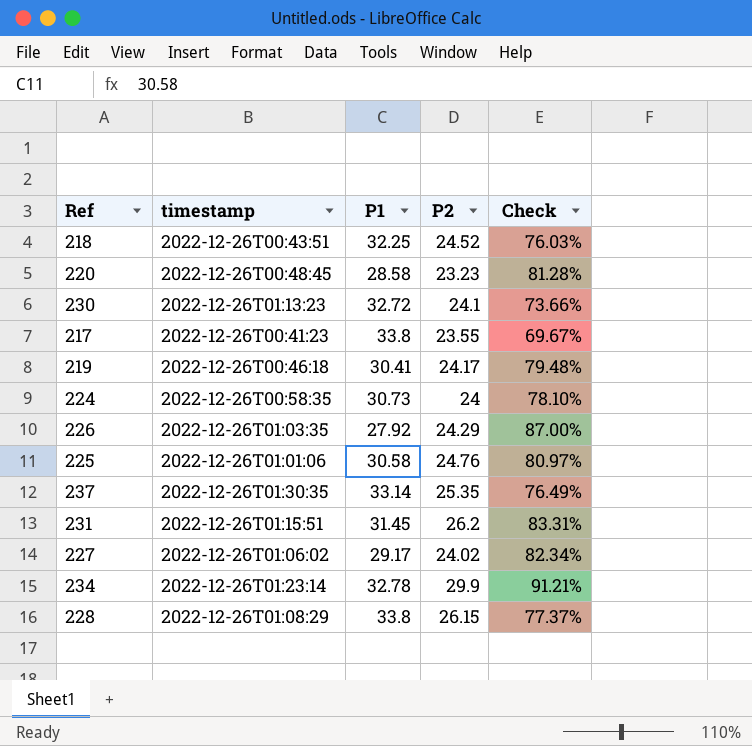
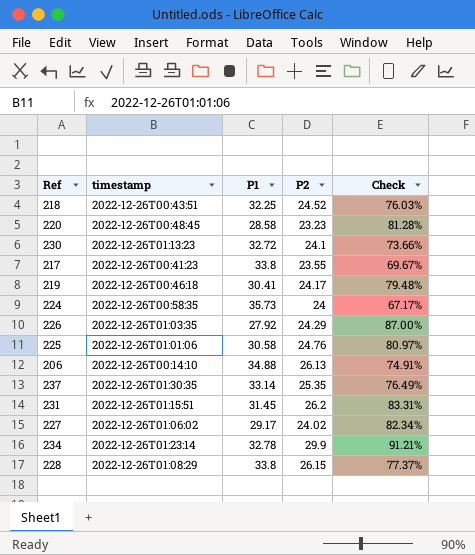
224 | P1: 30.73 -> 35.73
224 | Check: 78.10% -> 67.17%
row 206: none -> 2022-12-26T00:14:10 | 34.88 | 26.13 | 74.91%

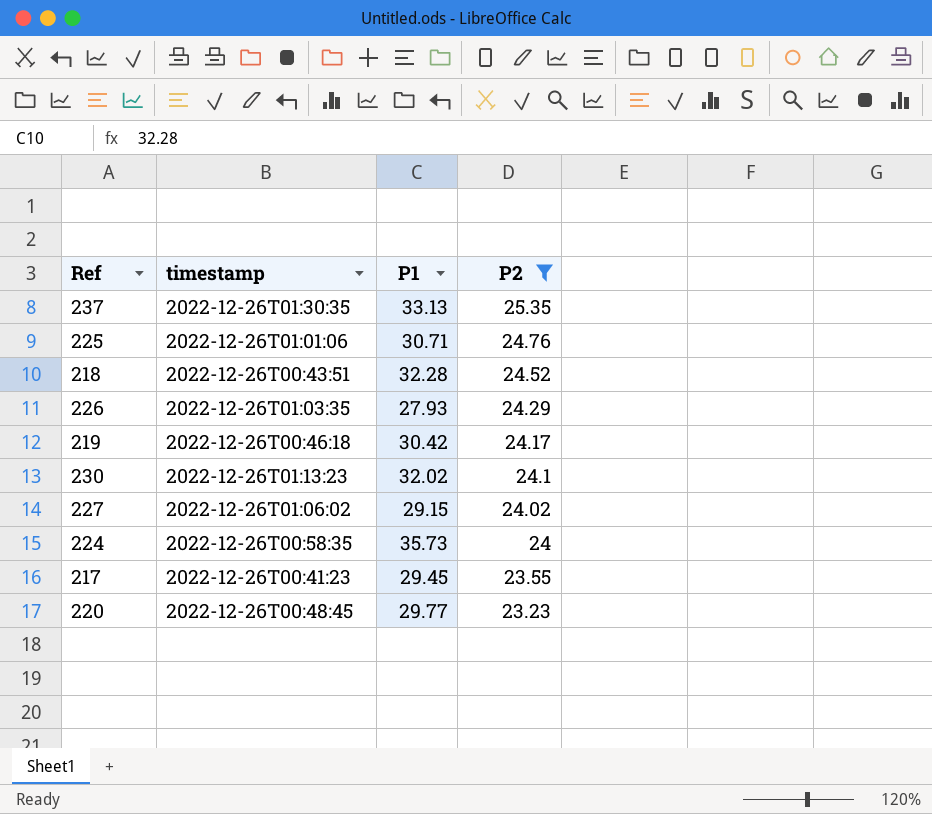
filter: none -> P2 <= 25.35
row order: none -> P2 descending
column Check | formula: [P2] / [P1] -> none
237 | P1: 33.14 -> 33.13
225 | P1: 30.58 -> 30.71
218 | P1: 32.25 -> 32.28
226 | P1: 27.92 -> 27.93
219 | P1: 30.41 -> 30.42
230 | P1: 32.72 -> 32.02
227 | P1: 29.17 -> 29.15
217 | P1: 33.8 -> 29.45
220 | P1: 28.58 -> 29.77

